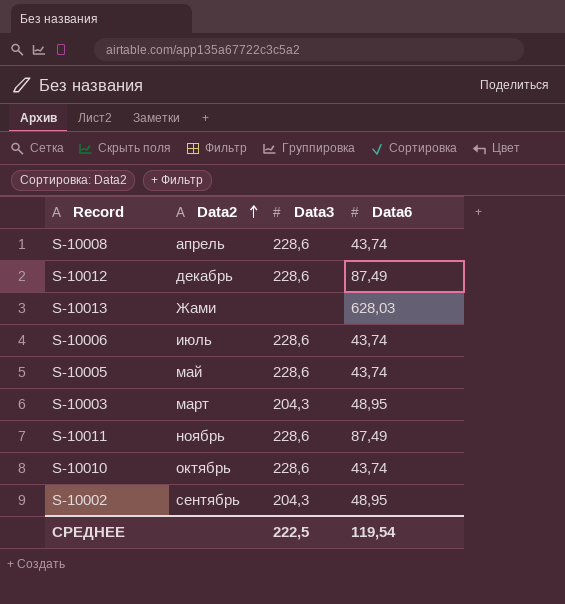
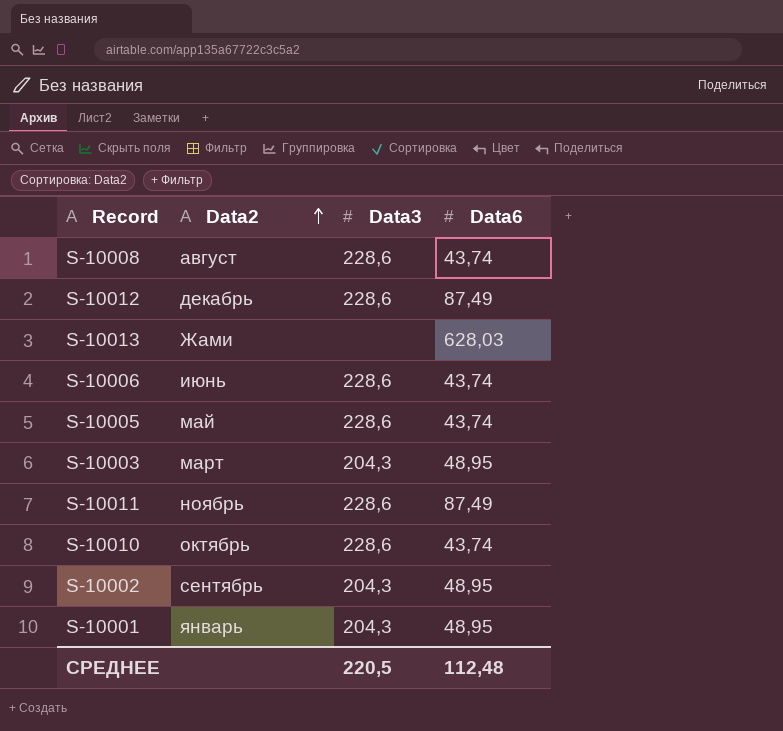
S-10008 | Data2: апрель -> август
S-10006 | Data2: июль -> июнь
row S-10001: none -> январь | 204,3 | 48,95
СРЕДНЕЕ | Data3: 222,5 -> 220,5
СРЕДНЕЕ | Data6: 119,54 -> 112,48

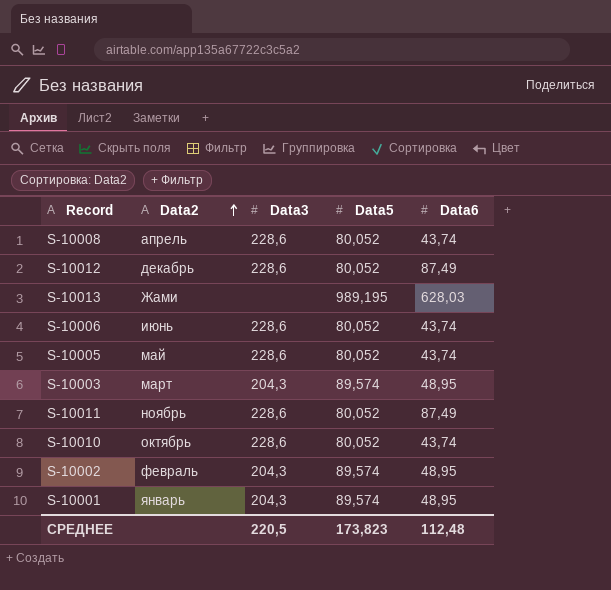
column Data5 | position: none -> 4
S-10008 | Data2: август -> апрель
S-10002 | Data2: сентябрь -> февраль

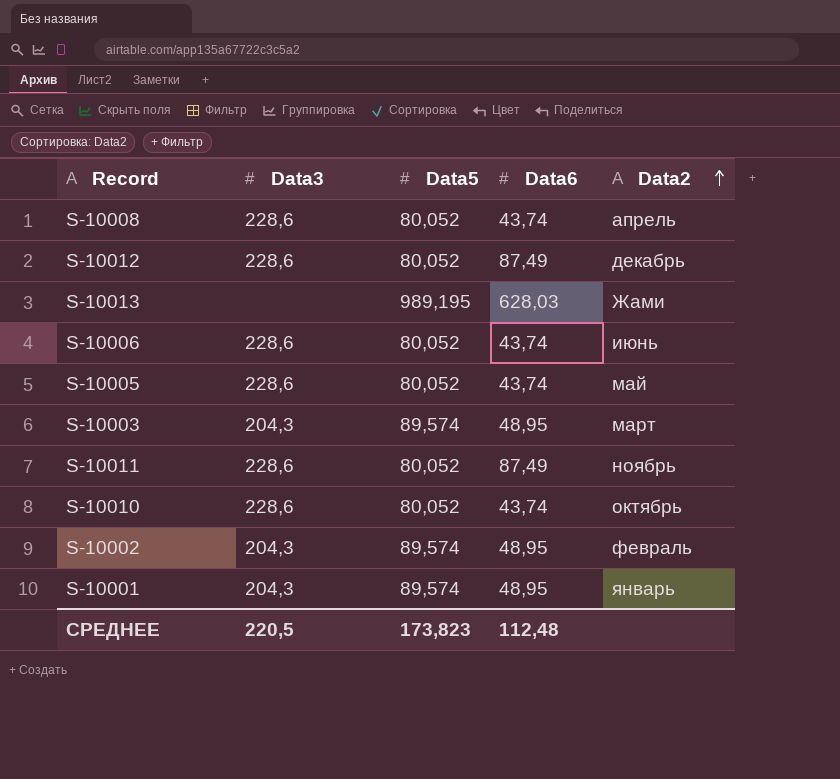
column Data2 | position: 2 -> 5

